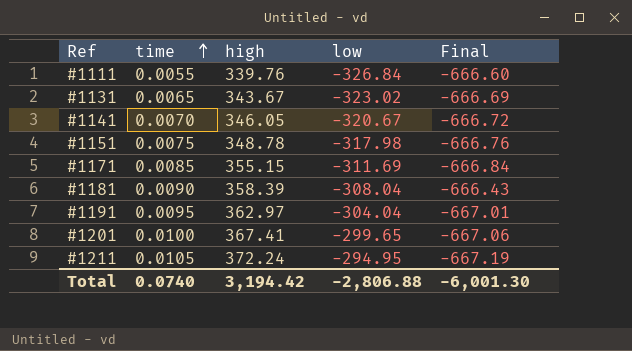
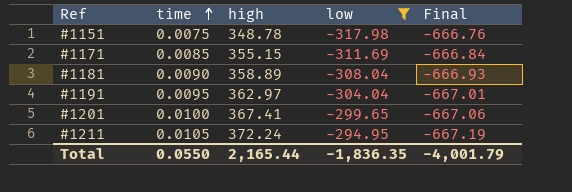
filter: none -> low >= -317.98
#1181 | high: 358.39 -> 358.89
#1181 | Final: -666.43 -> -666.93
Total | time: 0.0740 -> 0.0550
Total | high: 3,194.42 -> 2,165.44
Total | low: -2,806.88 -> -1,836.35
Total | Final: -6,001.30 -> -4,001.79

